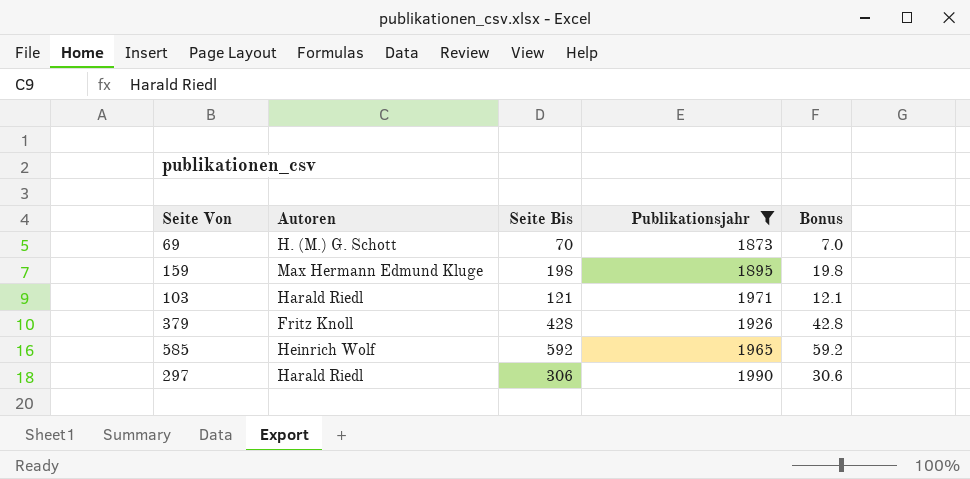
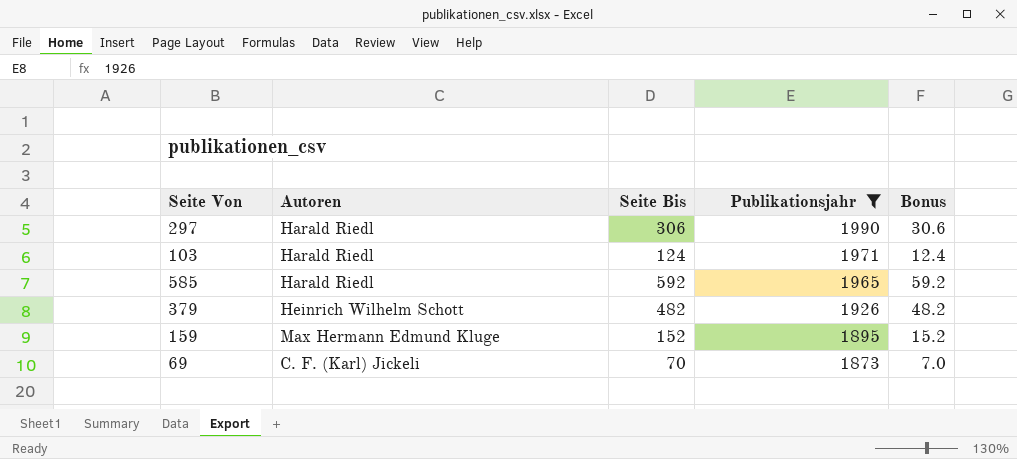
row order: none -> Publikationsjahr descending
103 | Seite Bis: 121 -> 124
103 | Bonus: 12.1 -> 12.4
585 | Autoren: Heinrich Wolf -> Harald Riedl
379 | Autoren: Fritz Knoll -> Heinrich Wilhelm Schott
379 | Seite Bis: 428 -> 482
379 | Bonus: 42.8 -> 48.2
159 | Seite Bis: 198 -> 152
159 | Bonus: 19.8 -> 15.2
69 | Autoren: H. (M.) G. Schott -> C. F. (Karl) Jickeli

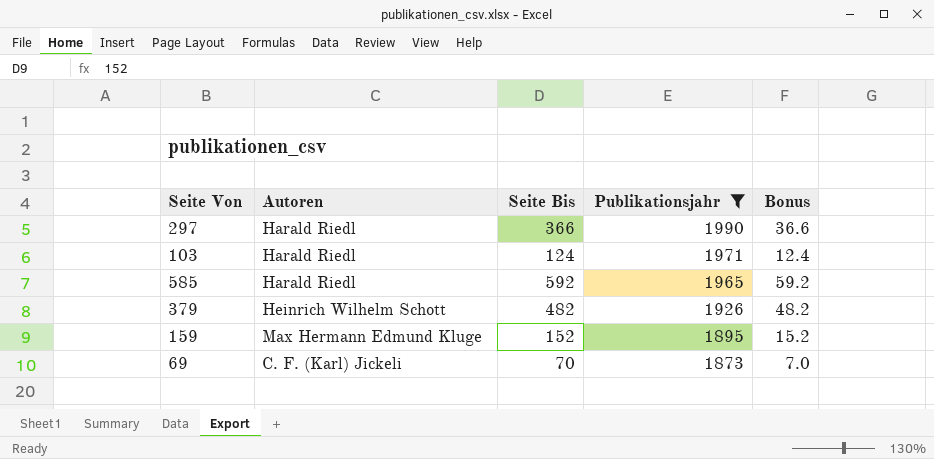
297 | Seite Bis: 306 -> 366
297 | Bonus: 30.6 -> 36.6

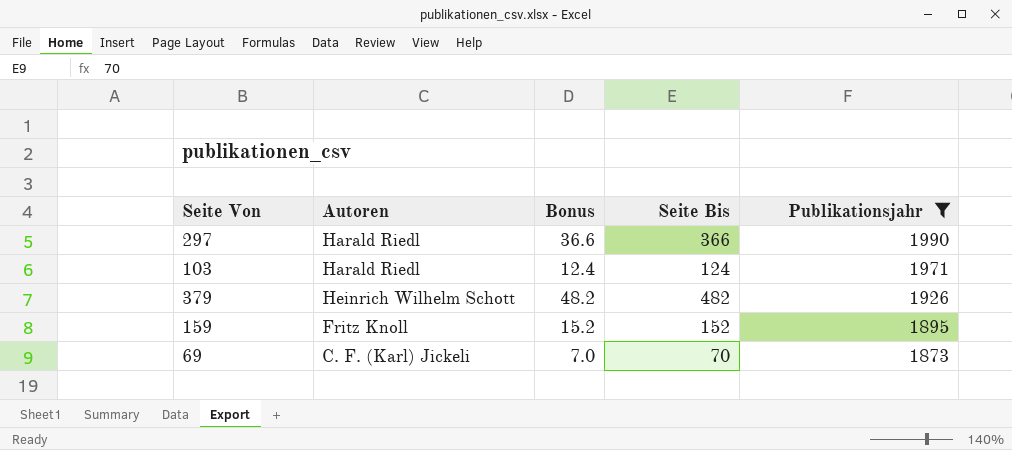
column Bonus | position: 5 -> 3
row 585: Harald Riedl | 592 | 1965 | 59.2 -> none
159 | Autoren: Max Hermann Edmund Kluge -> Fritz Knoll

